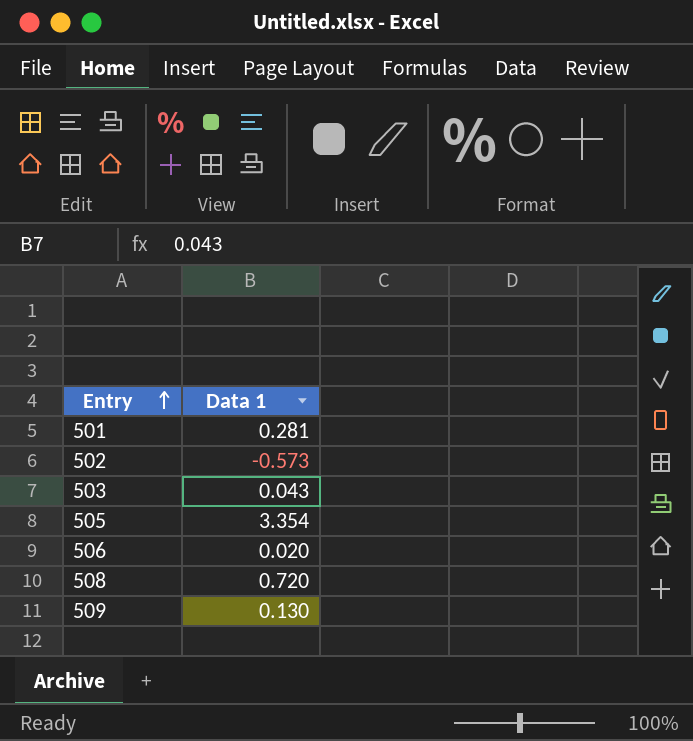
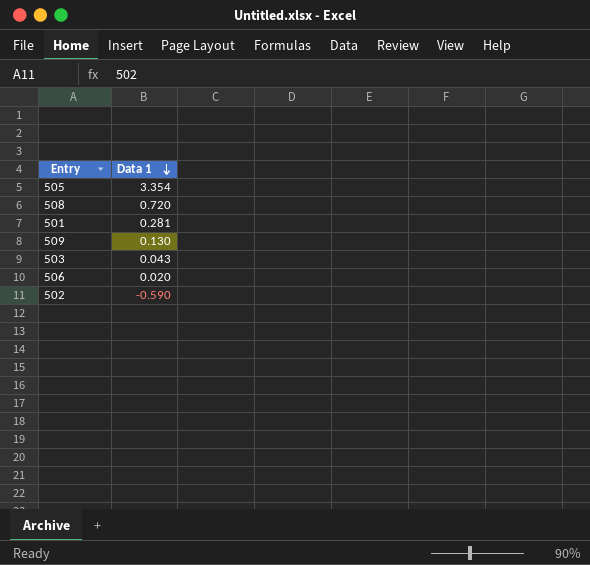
row order: Entry ascending -> Data 1 descending
502 | Data 1: -0.573 -> -0.590

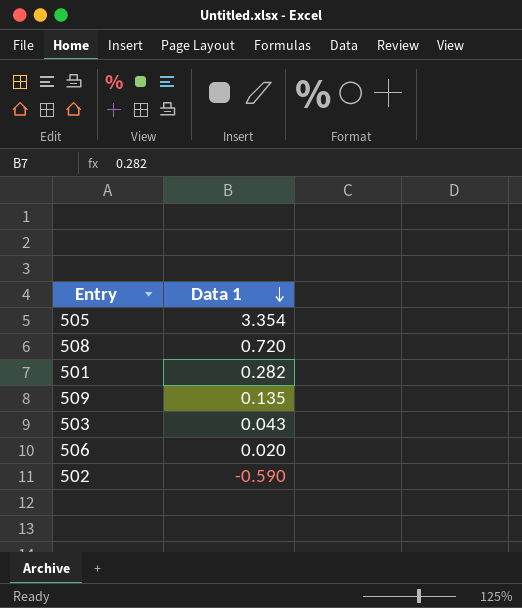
501 | Data 1: 0.281 -> 0.282
509 | Data 1: 0.130 -> 0.135

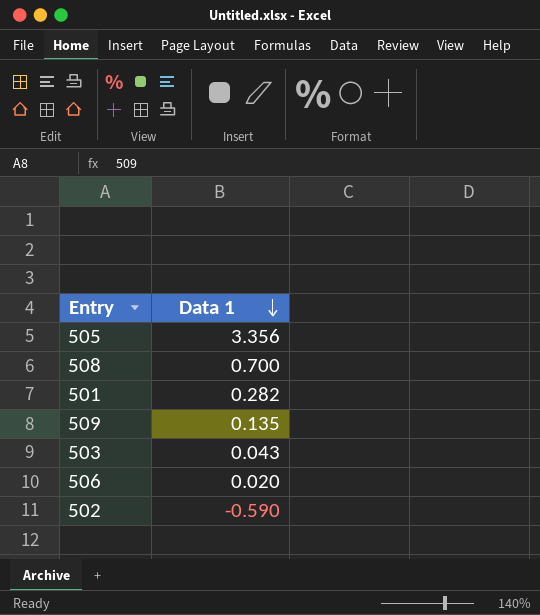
505 | Data 1: 3.354 -> 3.356
508 | Data 1: 0.720 -> 0.700

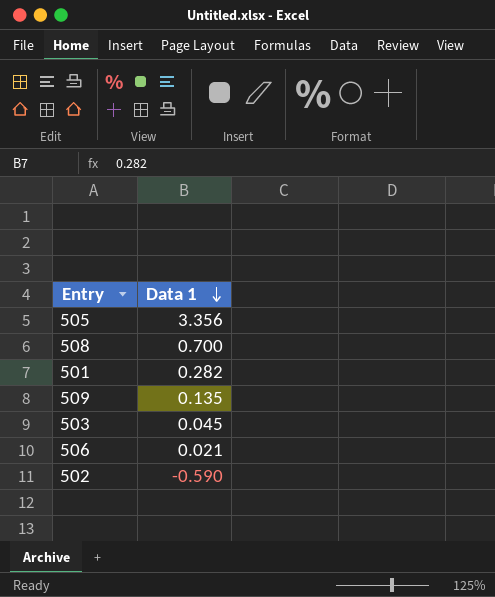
503 | Data 1: 0.043 -> 0.045
506 | Data 1: 0.020 -> 0.021

